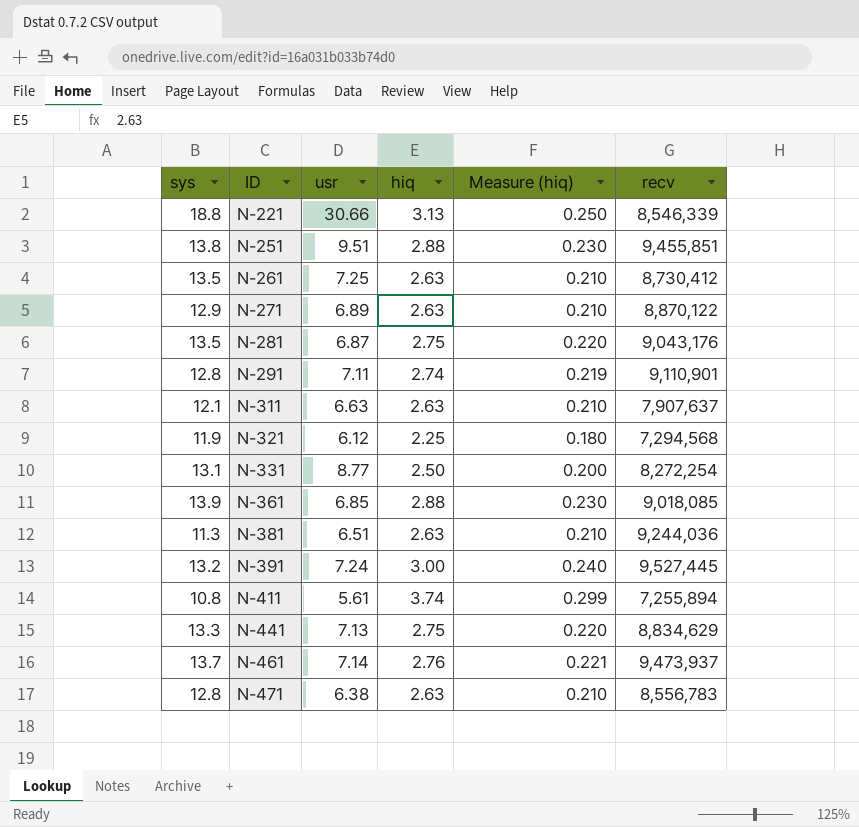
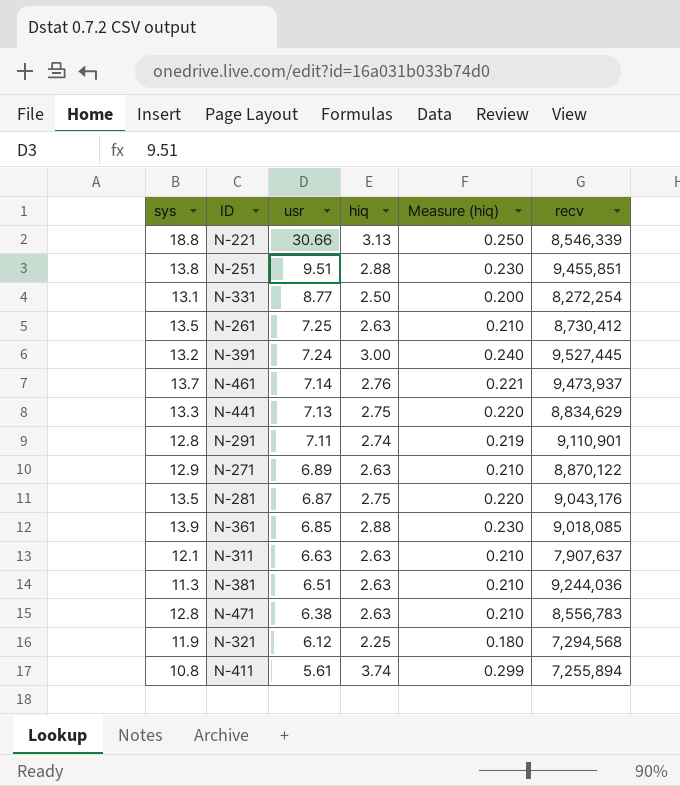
row order: ID ascending -> usr descending

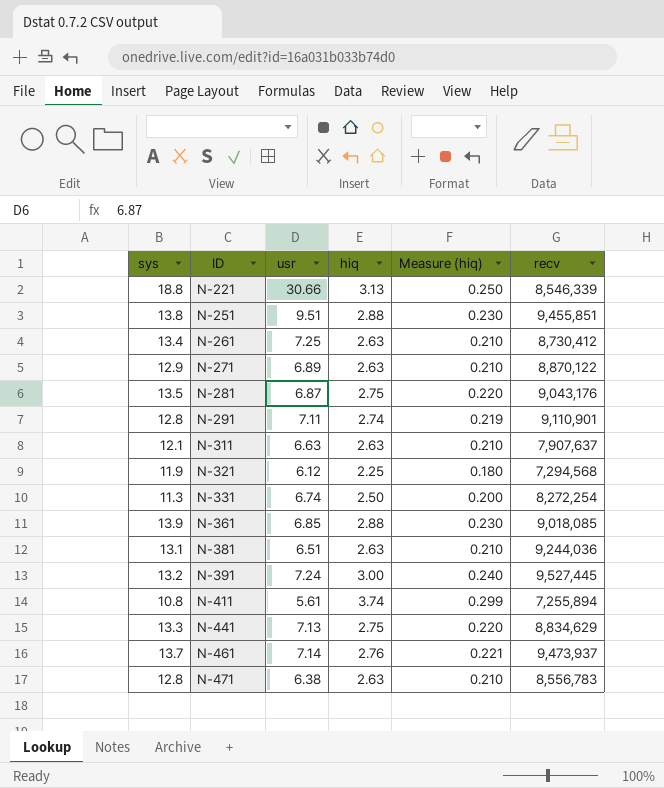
row order: usr descending -> ID ascending
N-261 | sys: 13.5 -> 13.4
N-331 | sys: 13.1 -> 11.3
N-331 | usr: 8.77 -> 6.74
N-381 | sys: 11.3 -> 13.1

